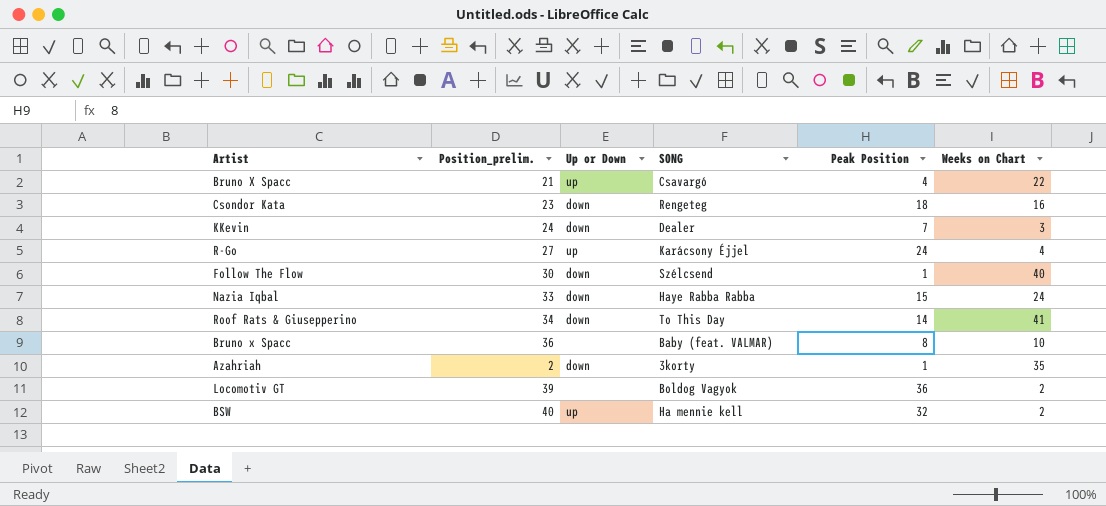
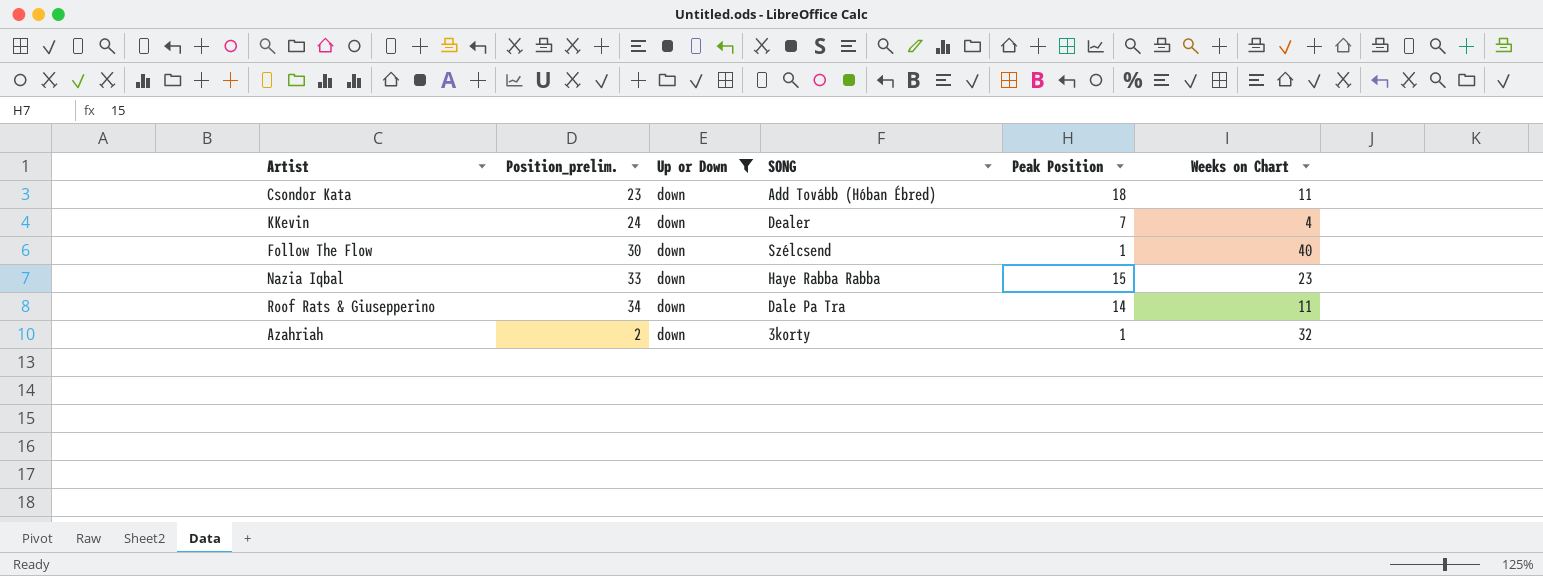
filter: none -> Up or Down = down
Csondor Kata | SONG: Rengeteg -> Add Tovább (Hóban Ébred)
Csondor Kata | Weeks on Chart: 16 -> 11
KKevin | Weeks on Chart: 3 -> 4
Nazia Iqbal | Weeks on Chart: 24 -> 23
Roof Rats & Giusepperino | SONG: To This Day -> Dale Pa Tra
Roof Rats & Giusepperino | Weeks on Chart: 41 -> 11
Azahriah | Weeks on Chart: 35 -> 32

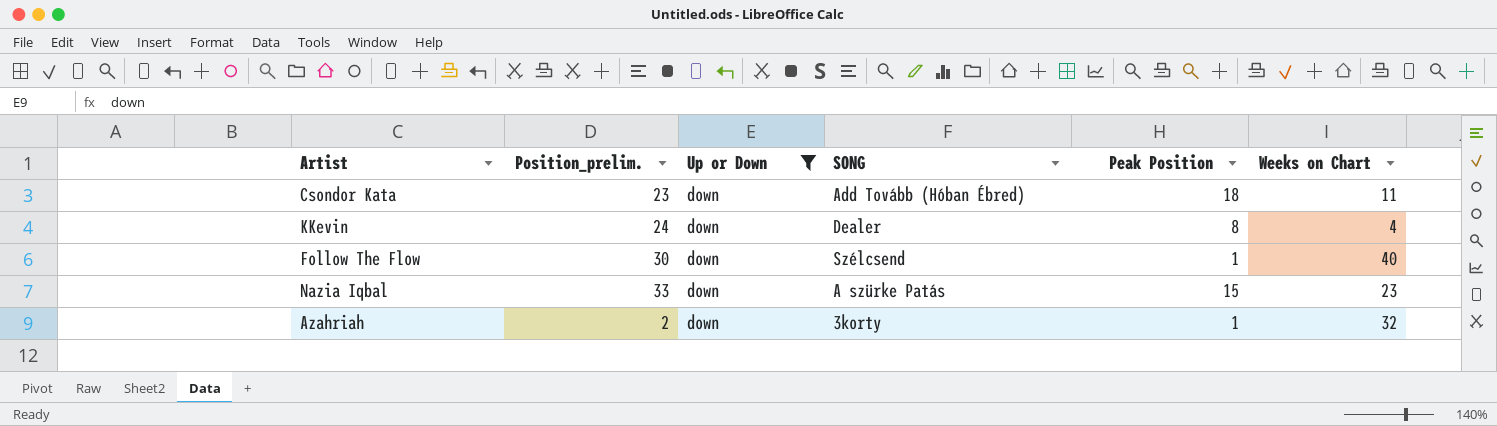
row Roof Rats & Giusepperino: 34 | down | Dale Pa Tra | 14 | 11 -> none
KKevin | Peak Position: 7 -> 8
Nazia Iqbal | SONG: Haye Rabba Rabba -> A szürke Patás

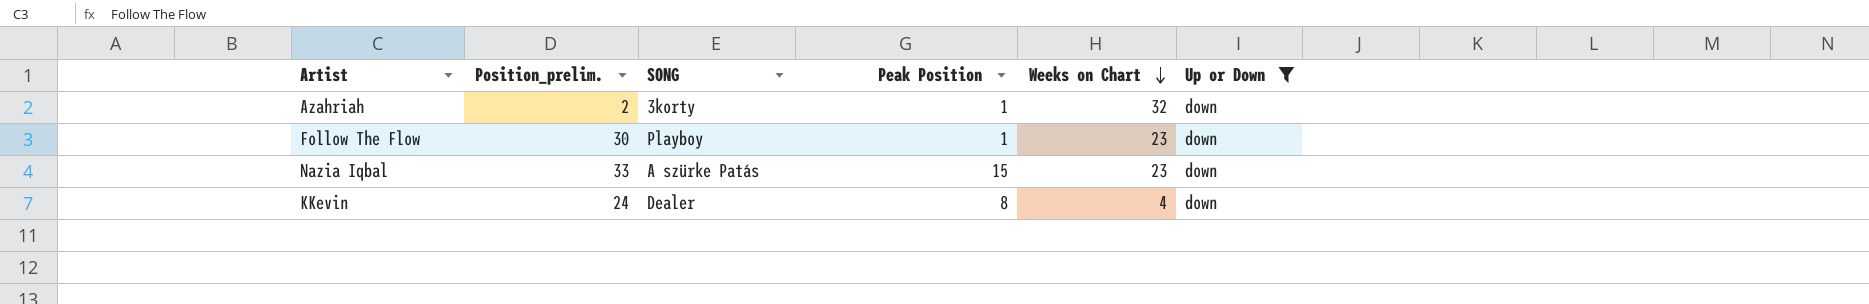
row order: none -> Weeks on Chart descending
column Up or Down | position: 3 -> 6
row Csondor Kata: 23 | down | Add Tovább (Hóban Ébred) | 18 | 11 -> none
Follow The Flow | SONG: Szélcsend -> Playboy
Follow The Flow | Weeks on Chart: 40 -> 23

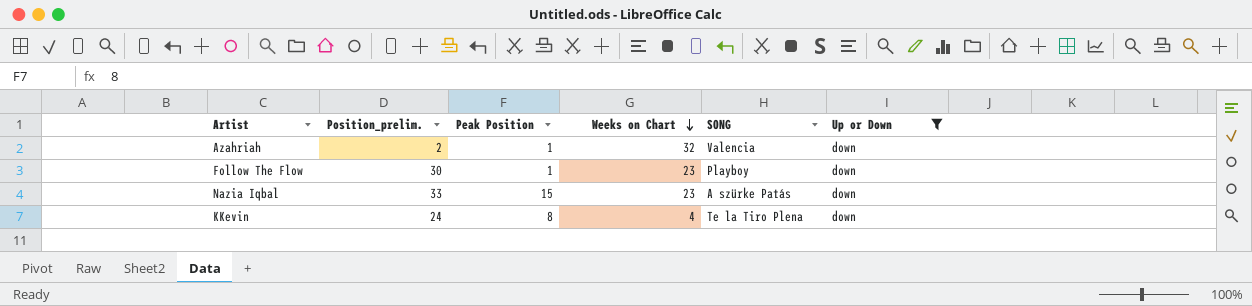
column SONG | position: 3 -> 5
Azahriah | SONG: 3korty -> Valencia
KKevin | SONG: Dealer -> Te la Tiro Plena

